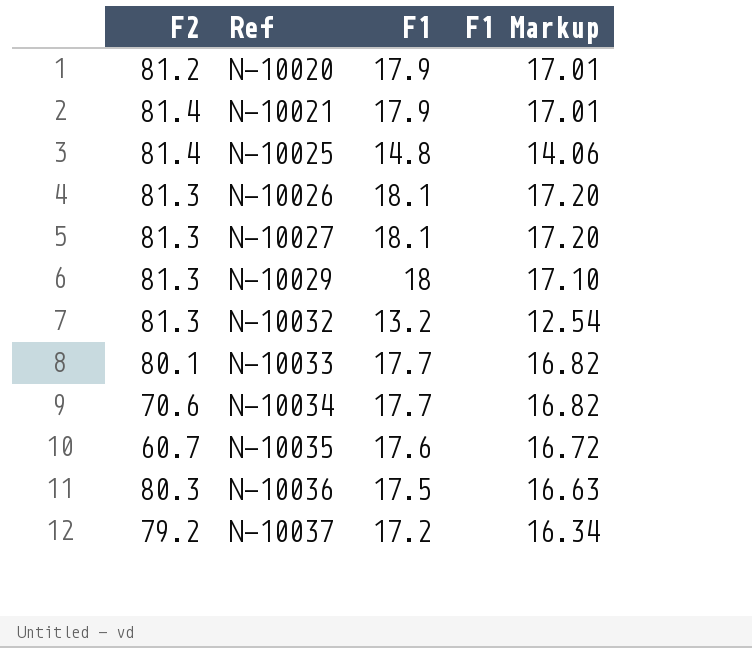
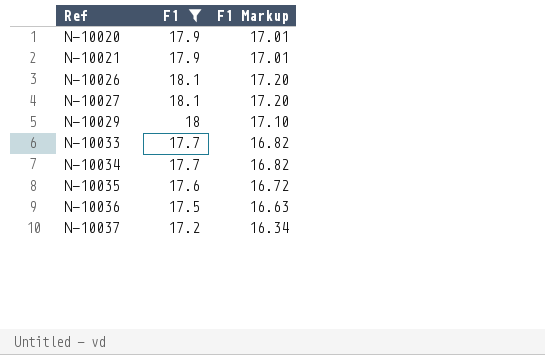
filter: none -> F1 >= 17.2
column F2 | position: 1 -> none

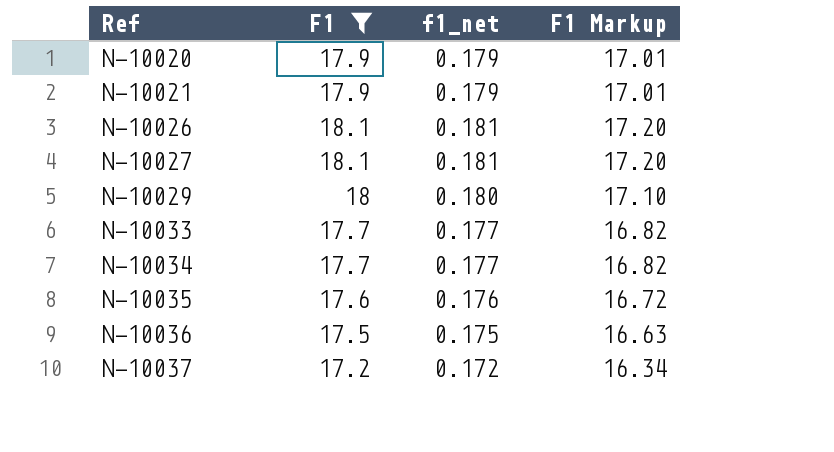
column f1_net | formula: none -> [F1] * 0.01

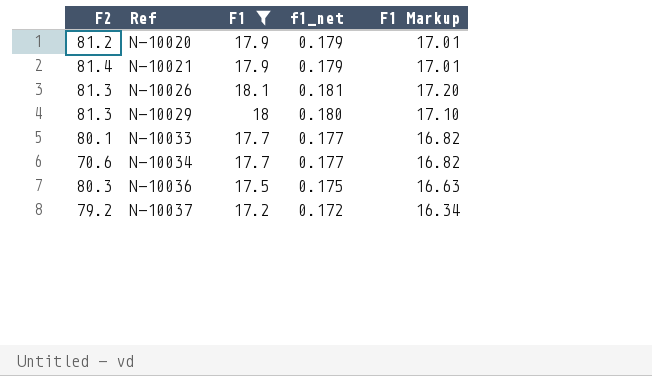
column F2 | position: none -> 1
row N-10027: 18.1 | 0.181 | 17.20 -> none
row N-10035: 17.6 | 0.176 | 16.72 -> none

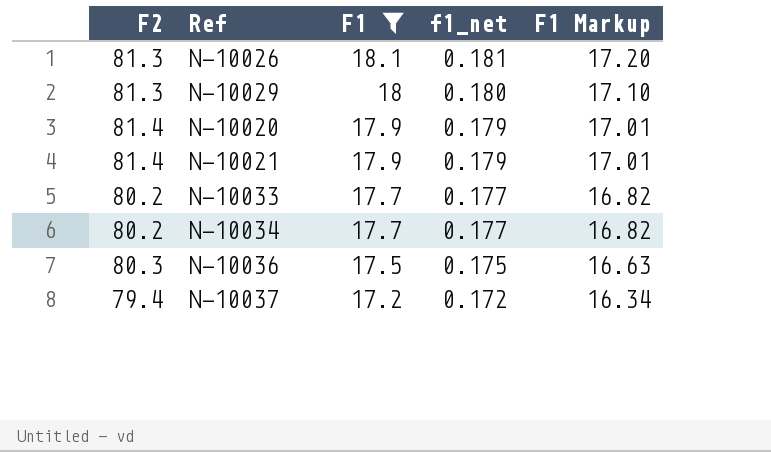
row order: Ref ascending -> F1 descending
N-10020 | F2: 81.2 -> 81.4
N-10033 | F2: 80.1 -> 80.2
N-10034 | F2: 70.6 -> 80.2
N-10037 | F2: 79.2 -> 79.4

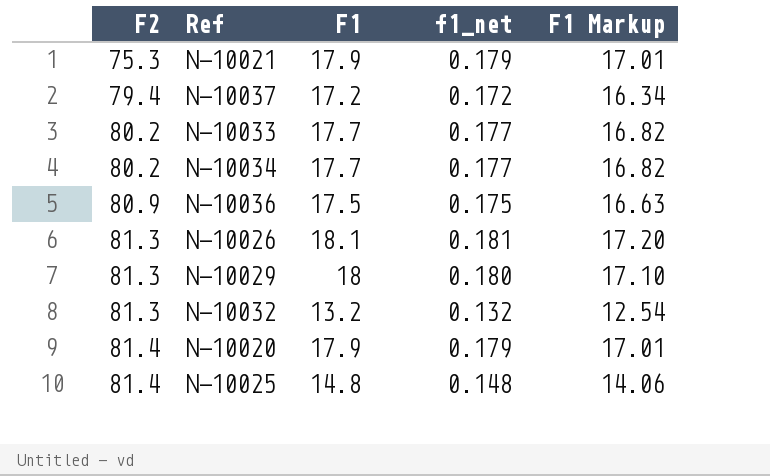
filter: F1 >= 17.2 -> none
row order: F1 descending -> F2 ascending
N-10021 | F2: 81.4 -> 75.3
N-10036 | F2: 80.3 -> 80.9

